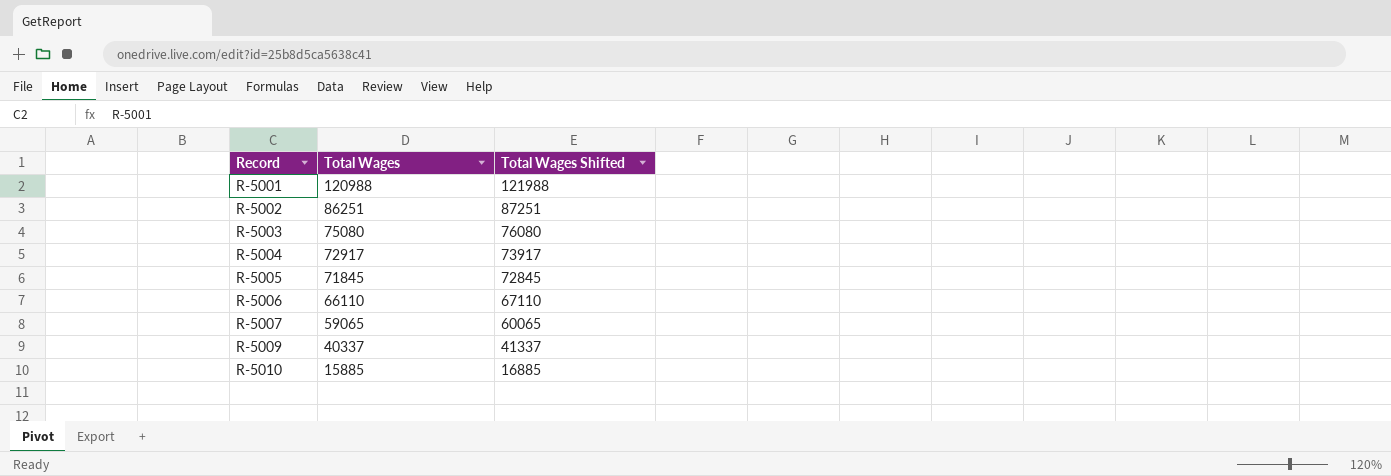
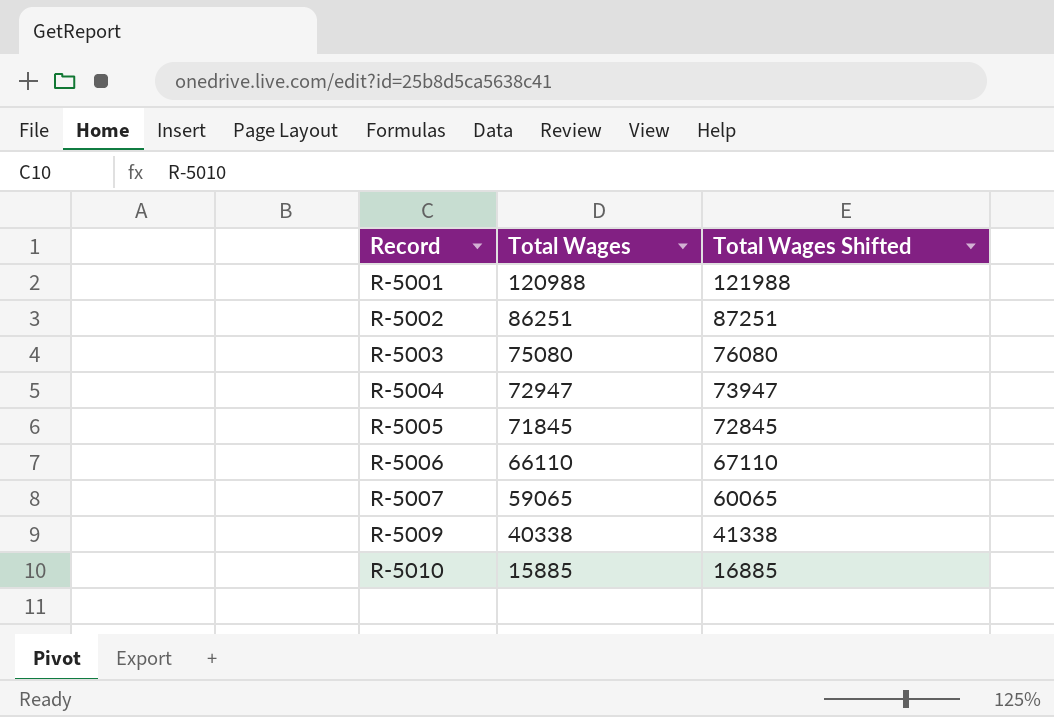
R-5004 | Total Wages: 72917 -> 72947
R-5004 | Total Wages Shifted: 73917 -> 73947
R-5009 | Total Wages: 40337 -> 40338
R-5009 | Total Wages Shifted: 41337 -> 41338

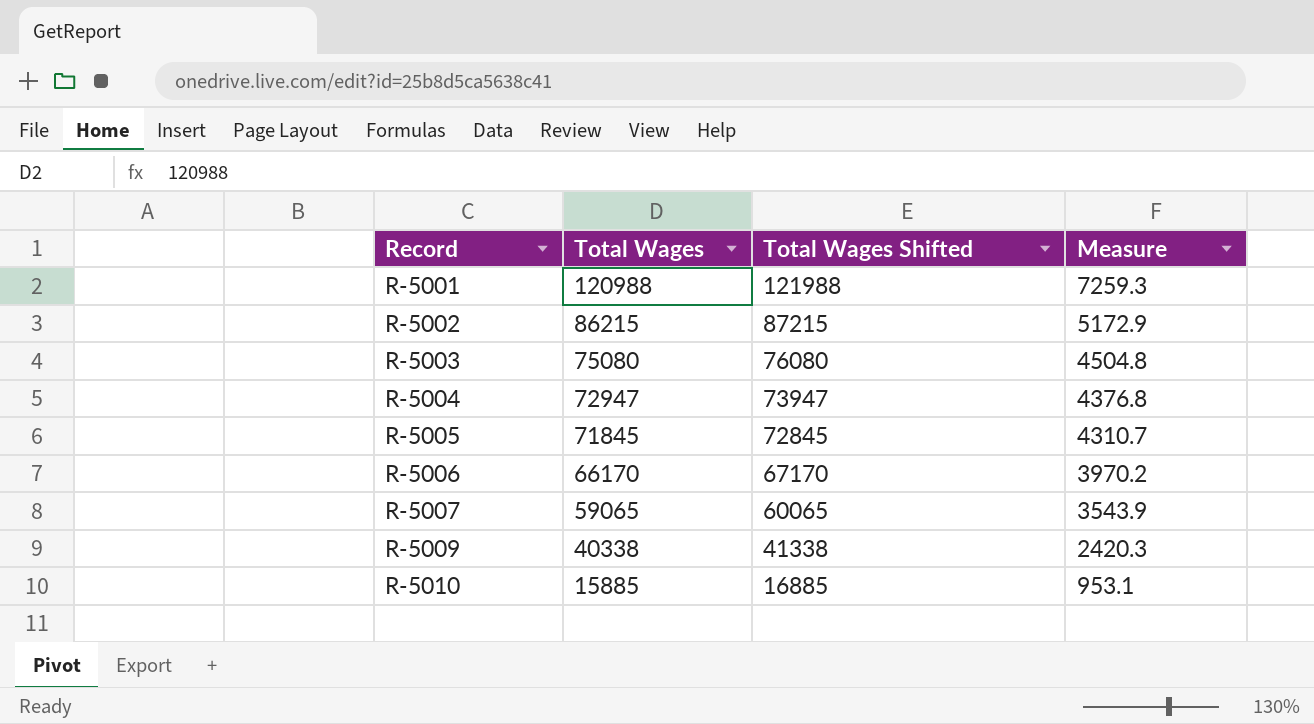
column Measure | formula: none -> [Total Wages] * 0.06
R-5002 | Total Wages: 86251 -> 86215
R-5002 | Total Wages Shifted: 87251 -> 87215
R-5006 | Total Wages: 66110 -> 66170
R-5006 | Total Wages Shifted: 67110 -> 67170

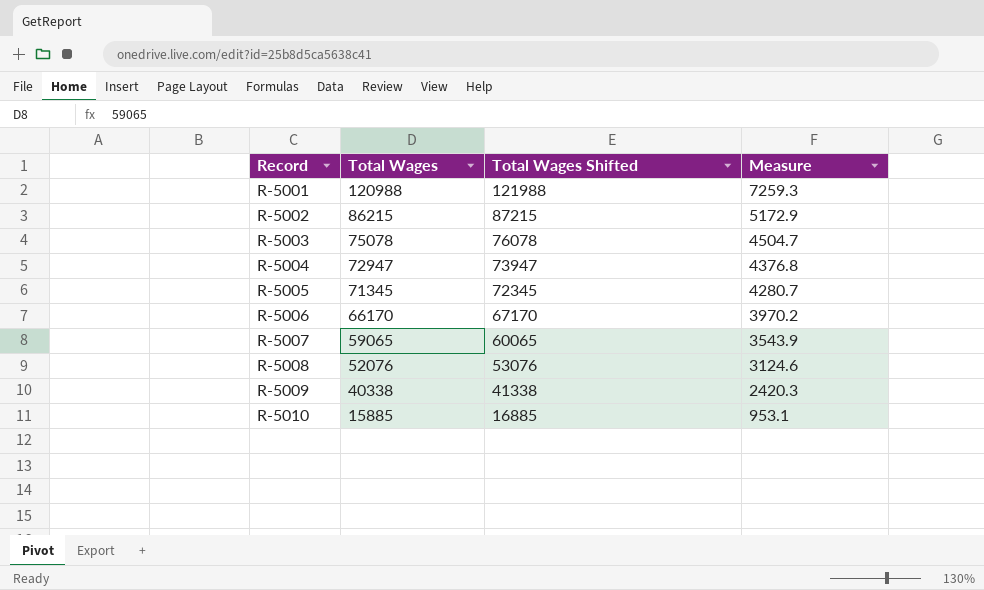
R-5003 | Total Wages: 75080 -> 75078
R-5003 | Total Wages Shifted: 76080 -> 76078
R-5003 | Measure: 4504.8 -> 4504.7
R-5005 | Total Wages: 71845 -> 71345
R-5005 | Total Wages Shifted: 72845 -> 72345
R-5005 | Measure: 4310.7 -> 4280.7
row R-5008: none -> 52076 | 53076 | 3124.6

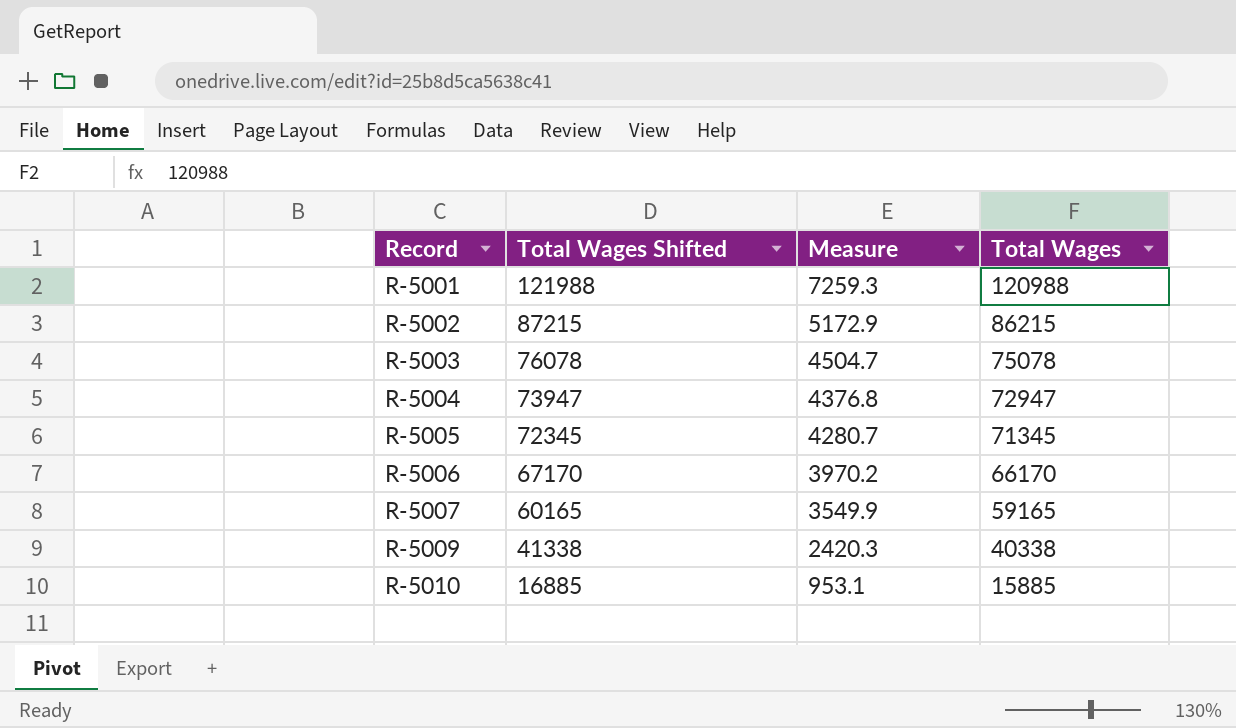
column Total Wages | position: 2 -> 4
row R-5008: 52076 | 53076 | 3124.6 -> none
R-5007 | Total Wages Shifted: 60065 -> 60165
R-5007 | Measure: 3543.9 -> 3549.9
R-5007 | Total Wages: 59065 -> 59165

